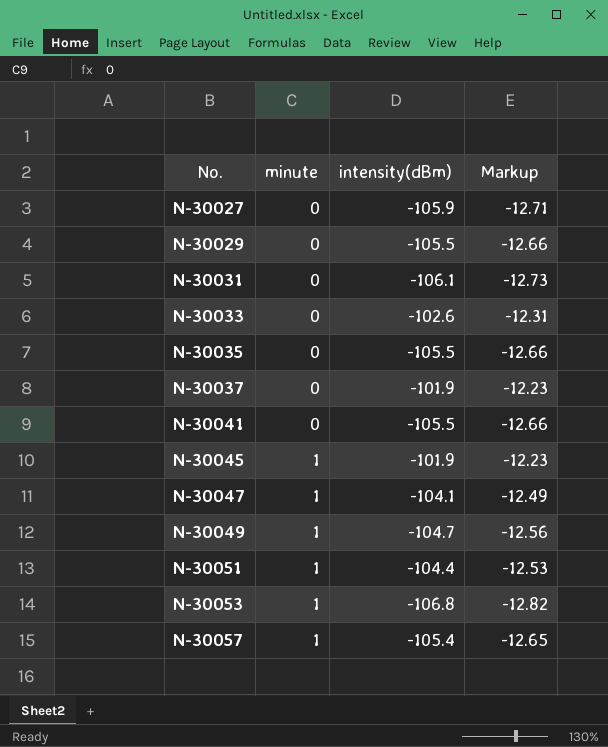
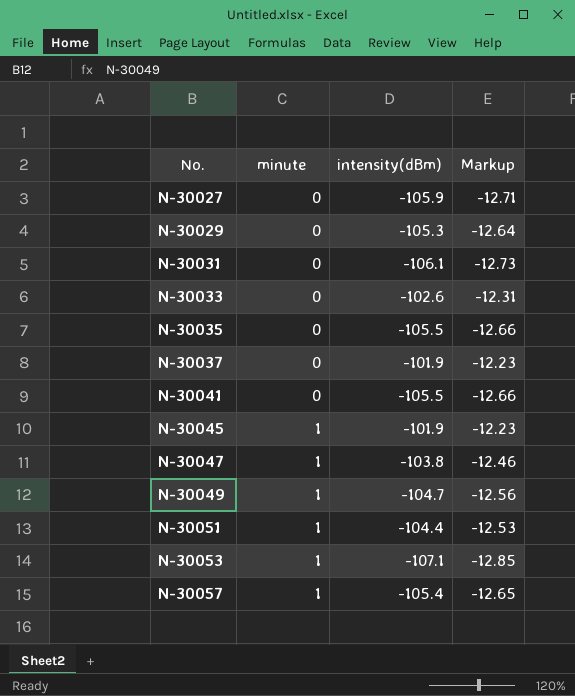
N-30029 | intensity(dBm): -105.5 -> -105.3
N-30029 | Markup: -12.66 -> -12.64
N-30047 | intensity(dBm): -104.1 -> -103.8
N-30047 | Markup: -12.49 -> -12.46
N-30053 | intensity(dBm): -106.8 -> -107.1
N-30053 | Markup: -12.82 -> -12.85

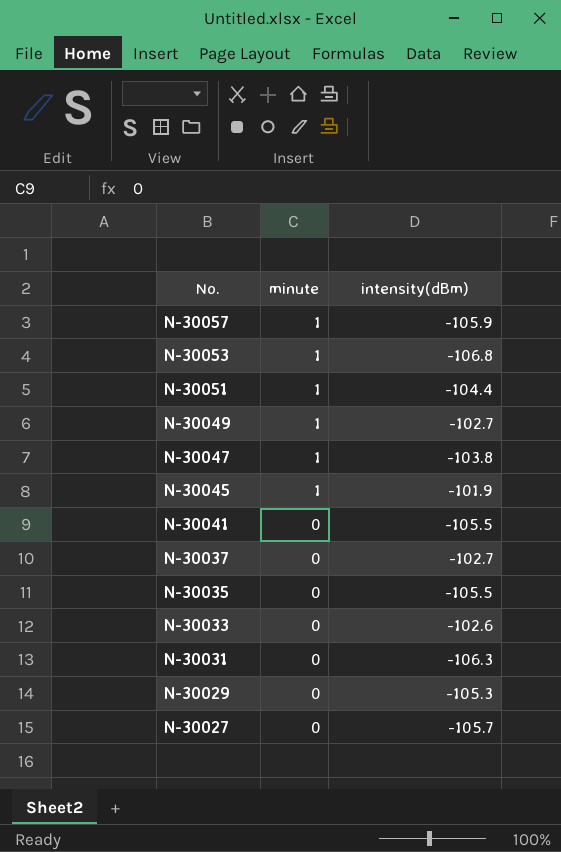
row order: No. ascending -> No. descending
column Markup | formula: [intensity(dBm)] * 0.12 -> none
N-30057 | intensity(dBm): -105.4 -> -105.9
N-30053 | intensity(dBm): -107.1 -> -106.8
N-30049 | intensity(dBm): -104.7 -> -102.7
N-30037 | intensity(dBm): -101.9 -> -102.7
N-30031 | intensity(dBm): -106.1 -> -106.3
N-30027 | intensity(dBm): -105.9 -> -105.7

